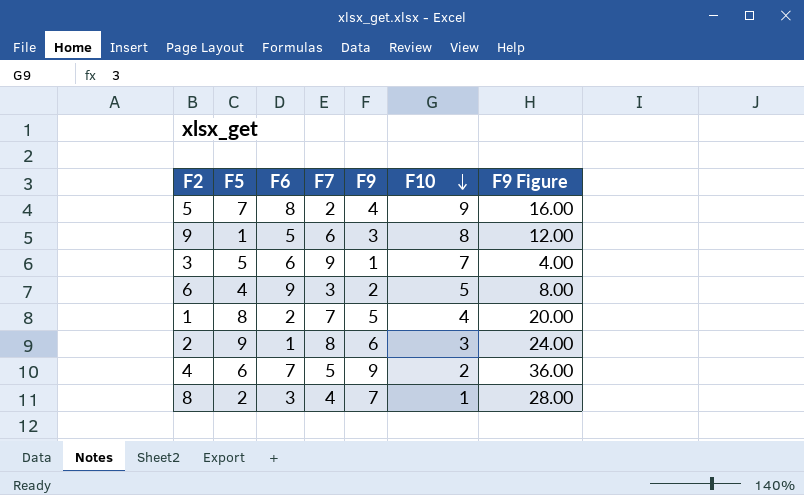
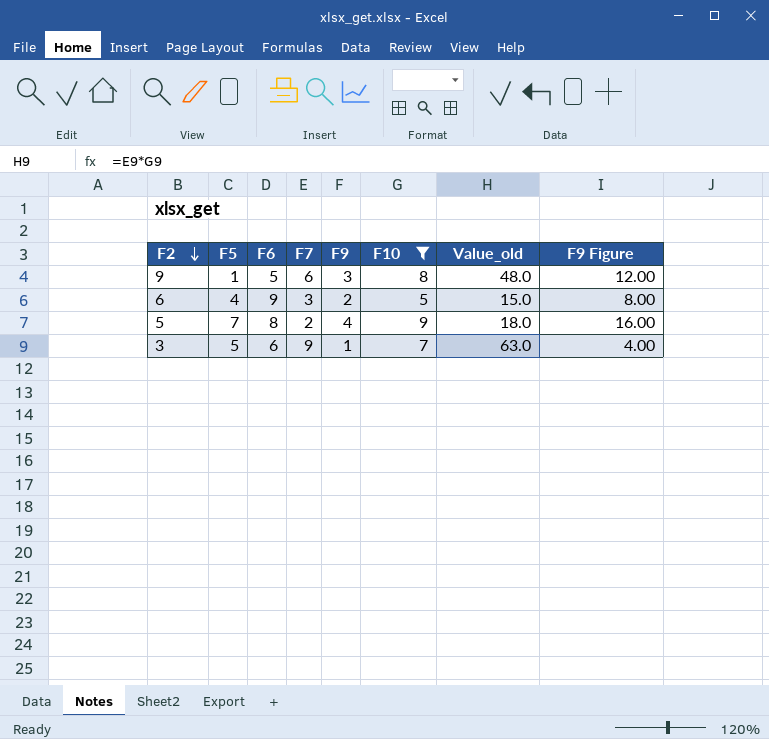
filter: none -> F10 >= 5
row order: F10 descending -> F2 descending
column Value_old | formula: none -> [F7] * [F10]

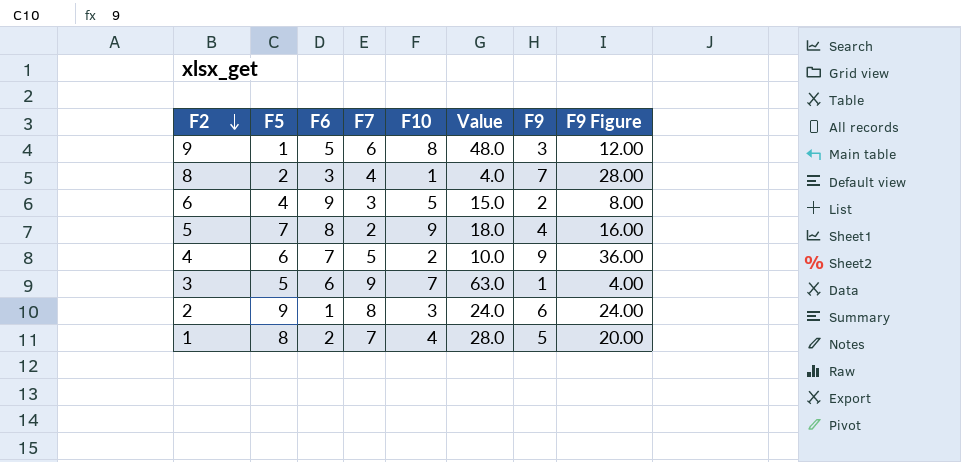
filter: F10 >= 5 -> none
column name: Value_old -> Value
column F9 | position: 5 -> 7

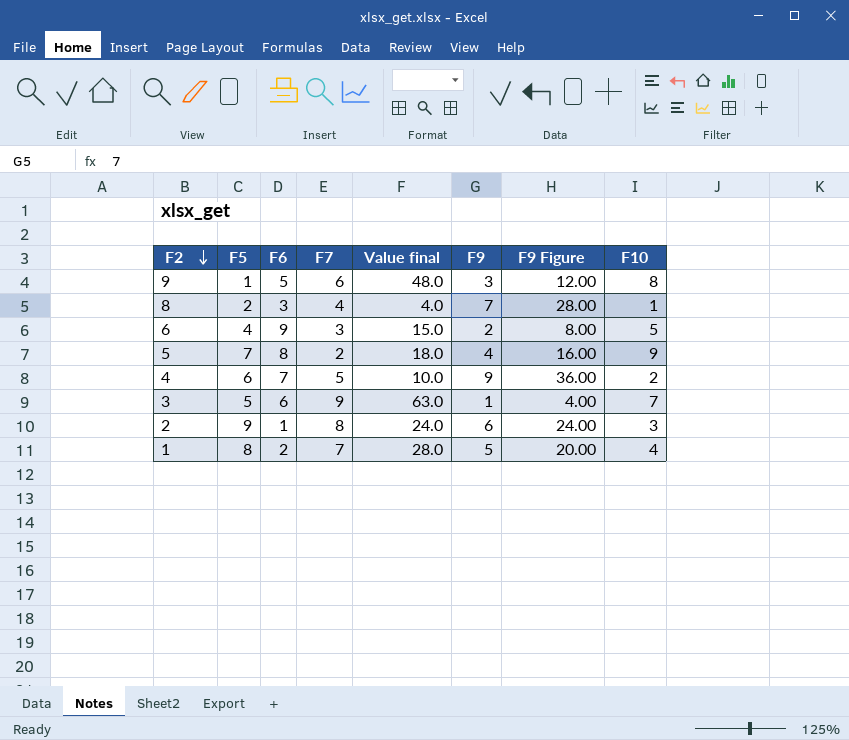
column name: Value -> Value final
column F10 | position: 5 -> 8

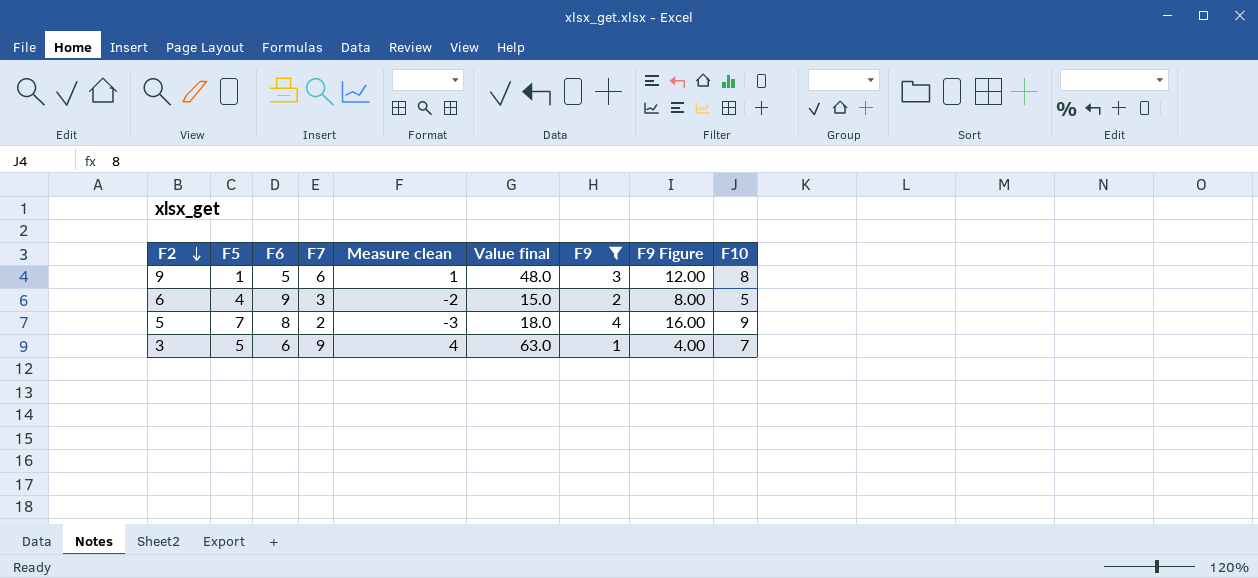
filter: none -> F9 <= 4
column Measure clean | formula: none -> [F7] - 5

